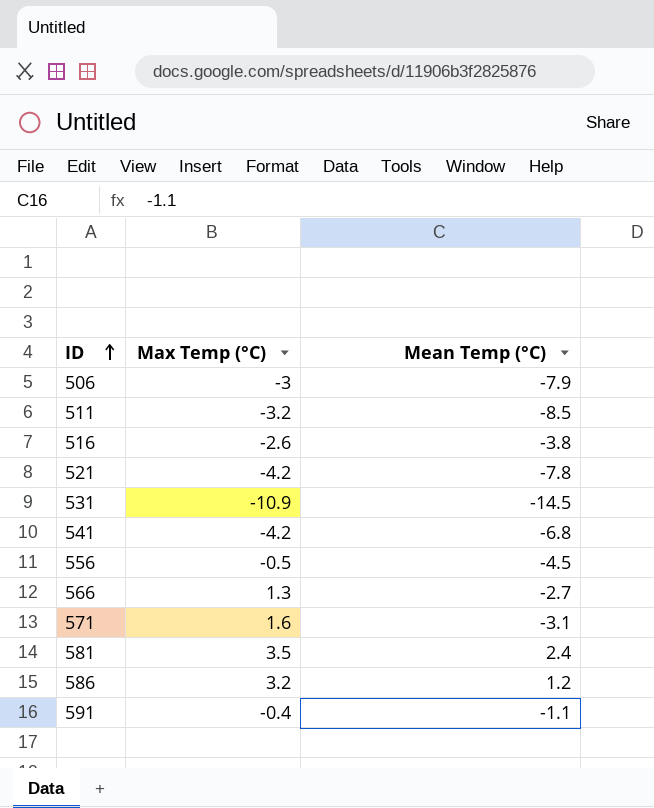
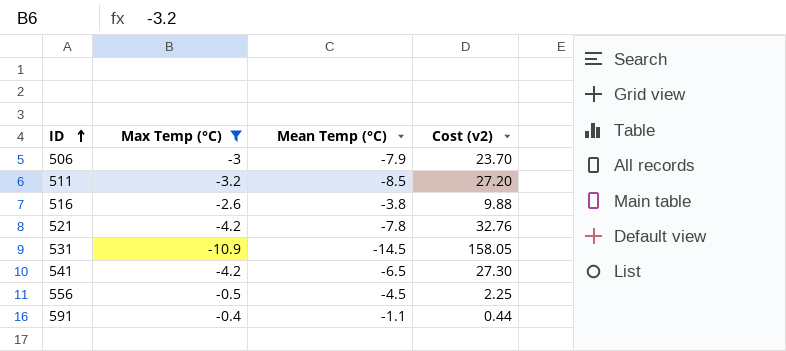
filter: none -> Max Temp (°C) <= -0.4
column Cost (v2) | formula: none -> [Max Temp (°C)] * [Mean Temp (°C)]
541 | Mean Temp (°C): -6.8 -> -6.5

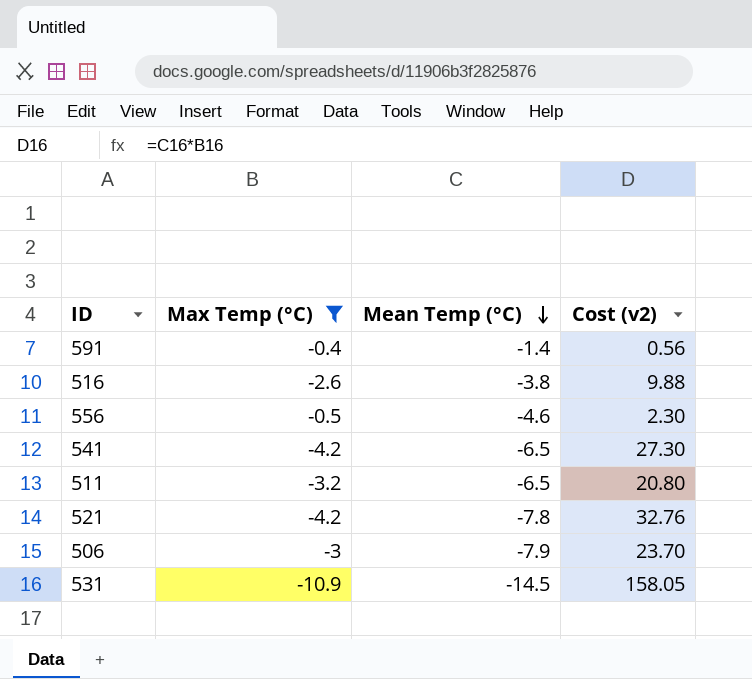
row order: ID ascending -> Mean Temp (°C) descending
591 | Mean Temp (°C): -1.1 -> -1.4
591 | Cost (v2): 0.44 -> 0.56
556 | Mean Temp (°C): -4.5 -> -4.6
556 | Cost (v2): 2.25 -> 2.30
511 | Mean Temp (°C): -8.5 -> -6.5
511 | Cost (v2): 27.20 -> 20.80

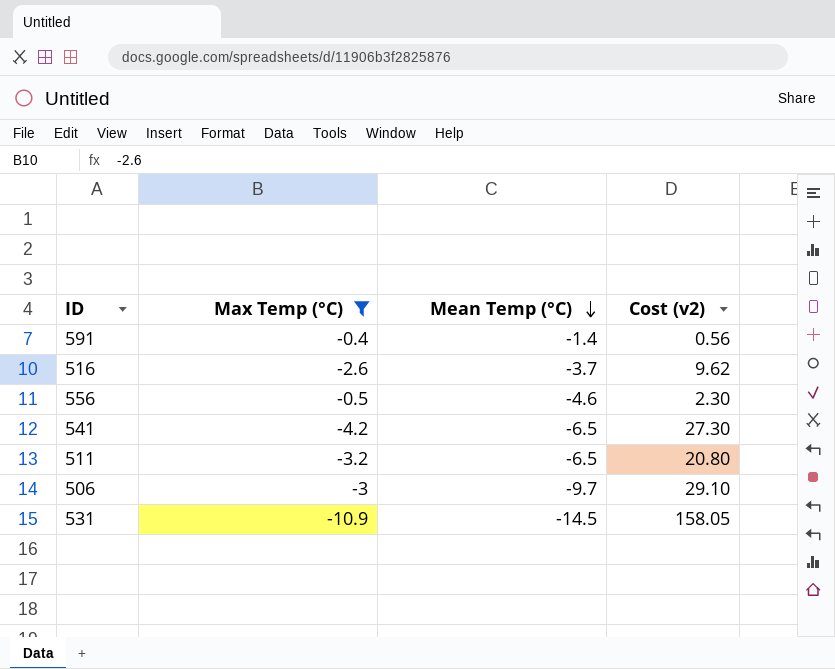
row 521: -4.2 | -7.8 | 32.76 -> none
516 | Mean Temp (°C): -3.8 -> -3.7
516 | Cost (v2): 9.88 -> 9.62
506 | Mean Temp (°C): -7.9 -> -9.7
506 | Cost (v2): 23.70 -> 29.10

